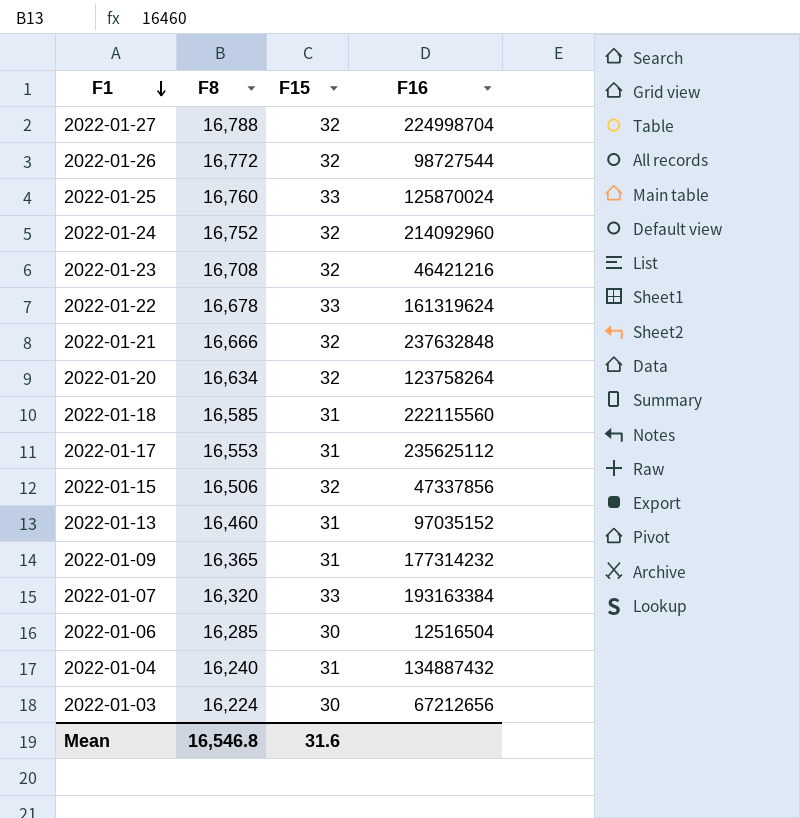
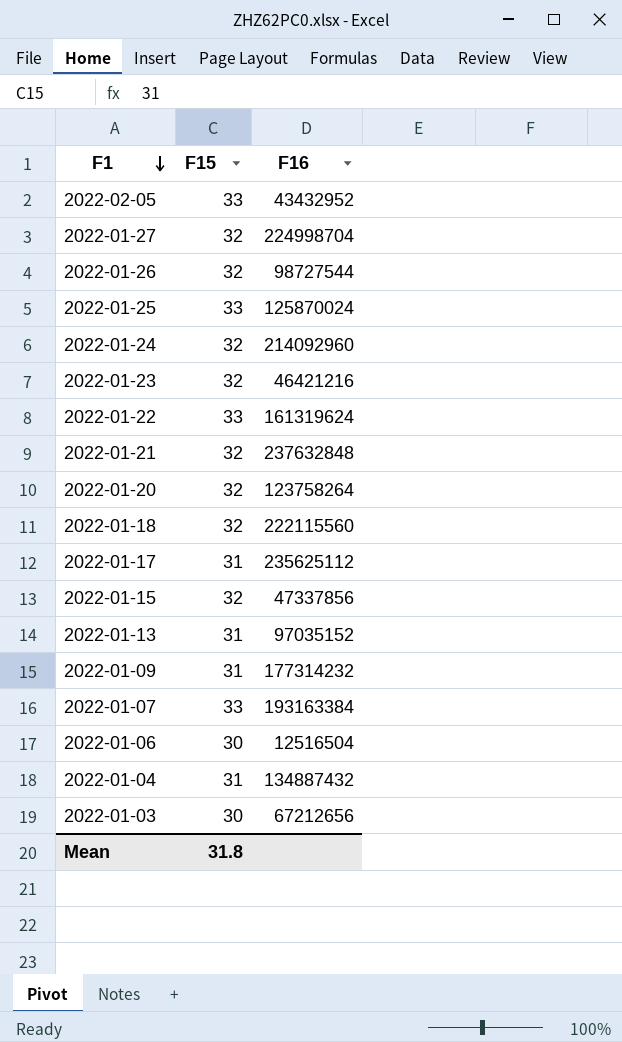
column F8 | position: 2 -> none
row 2022-02-05: none -> 33 | 43432952
2022-01-18 | F15: 31 -> 32
Mean | F15: 31.6 -> 31.8

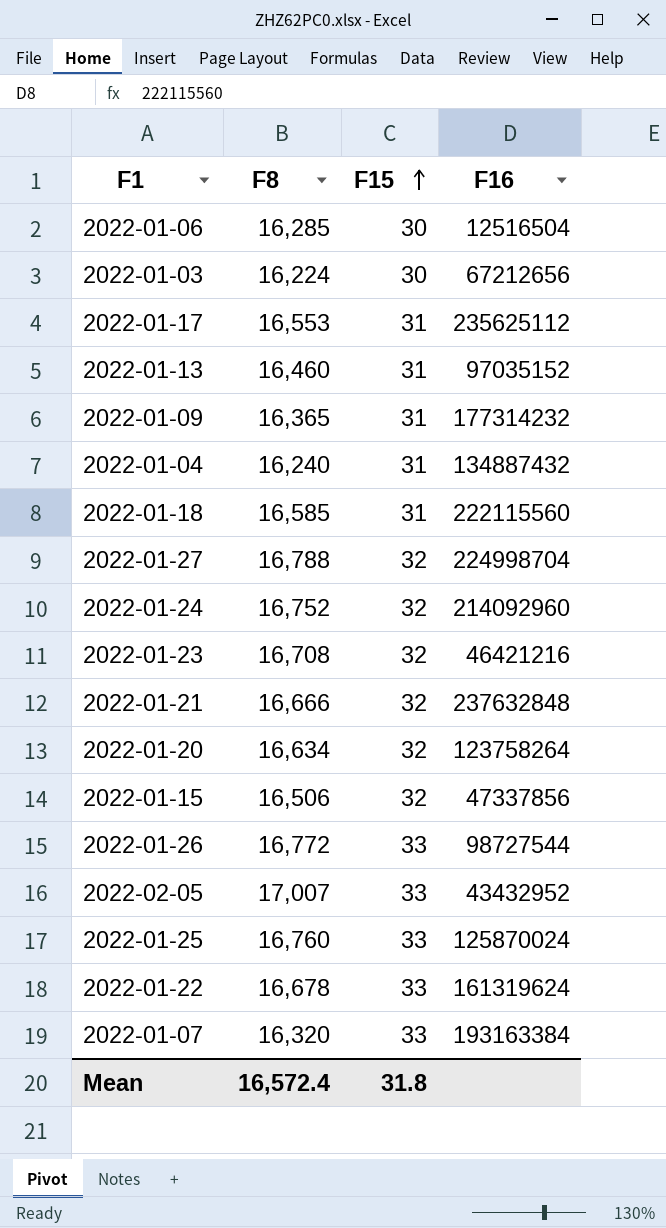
row order: F1 descending -> F15 ascending
column F8 | position: none -> 2
2022-01-18 | F15: 32 -> 31
2022-01-26 | F15: 32 -> 33

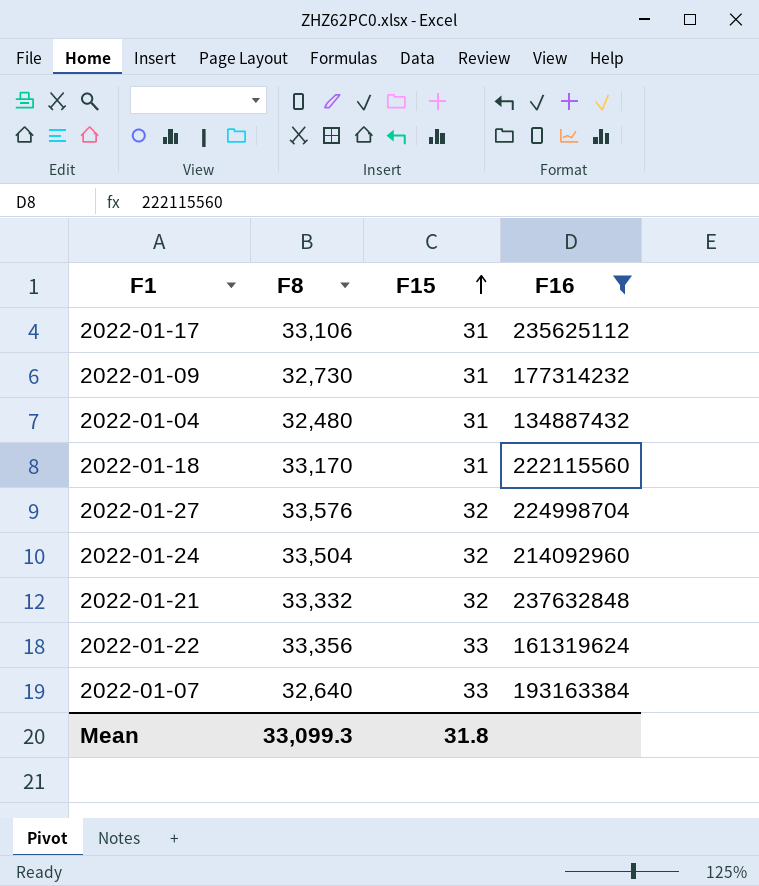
filter: none -> F16 >= 134887432
2022-01-17 | F8: 16,553 -> 33,106
2022-01-09 | F8: 16,365 -> 32,730
2022-01-04 | F8: 16,240 -> 32,480
2022-01-18 | F8: 16,585 -> 33,170
2022-01-27 | F8: 16,788 -> 33,576
2022-01-24 | F8: 16,752 -> 33,504
2022-01-21 | F8: 16,666 -> 33,332
2022-01-22 | F8: 16,678 -> 33,356
2022-01-07 | F8: 16,320 -> 32,640
Mean | F8: 16,572.4 -> 33,099.3

